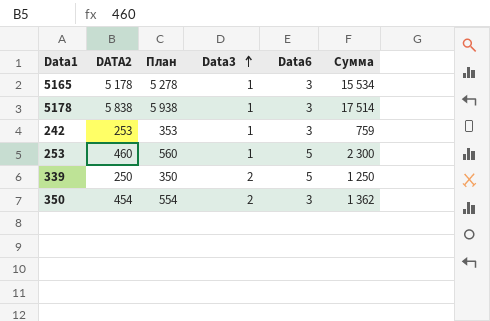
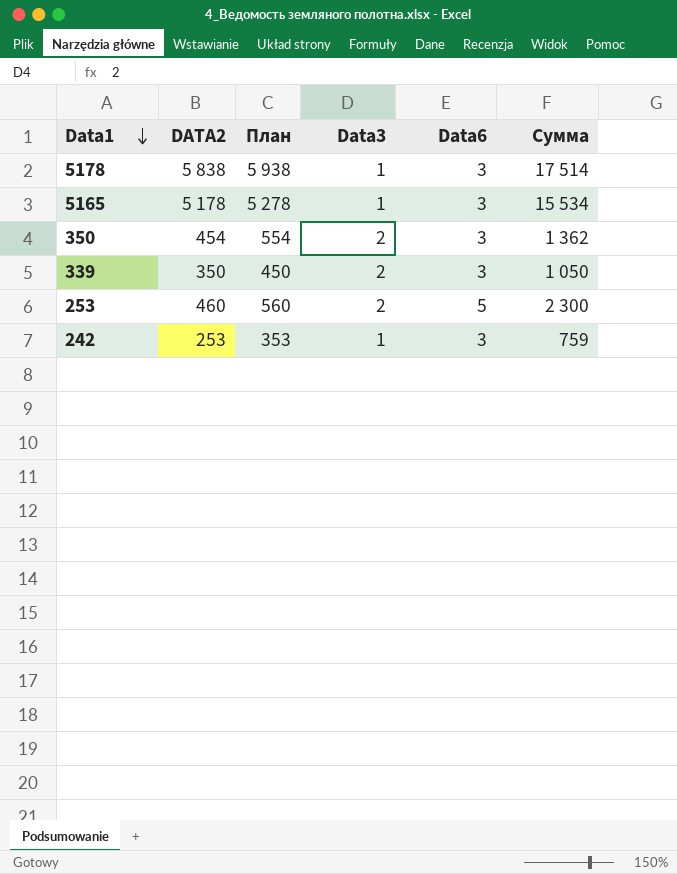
row order: Data3 ascending -> Data1 descending
339 | DATA2: 250 -> 350
339 | План: 350 -> 450
339 | Data6: 5 -> 3
339 | Сумма: 1 250 -> 1 050
253 | Data3: 1 -> 2

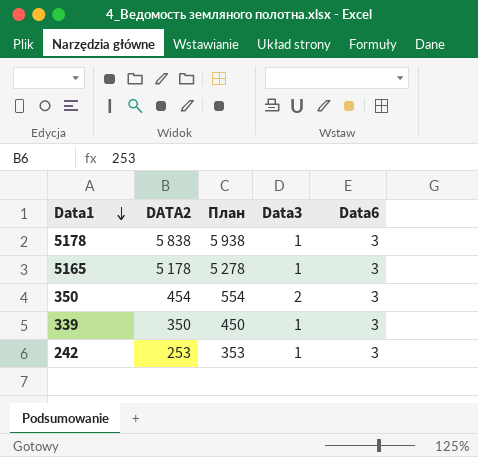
column Сумма | formula: [DATA2] * [Data6] -> none
row 253: 460 | 560 | 2 | 5 | 2 300 -> none
339 | Data3: 2 -> 1

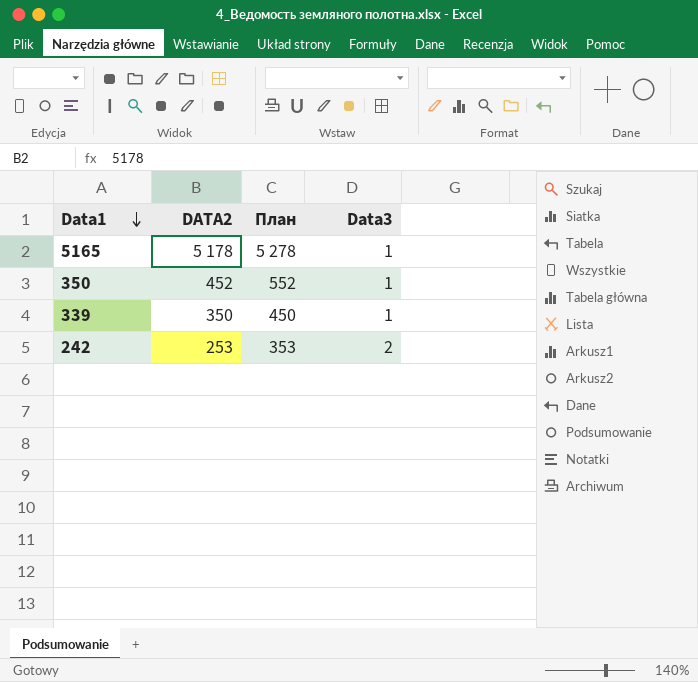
column Data6 | position: 5 -> none
row 5178: 5 838 | 5 938 | 1 | 3 -> none
350 | DATA2: 454 -> 452
350 | План: 554 -> 552
350 | Data3: 2 -> 1
242 | Data3: 1 -> 2

